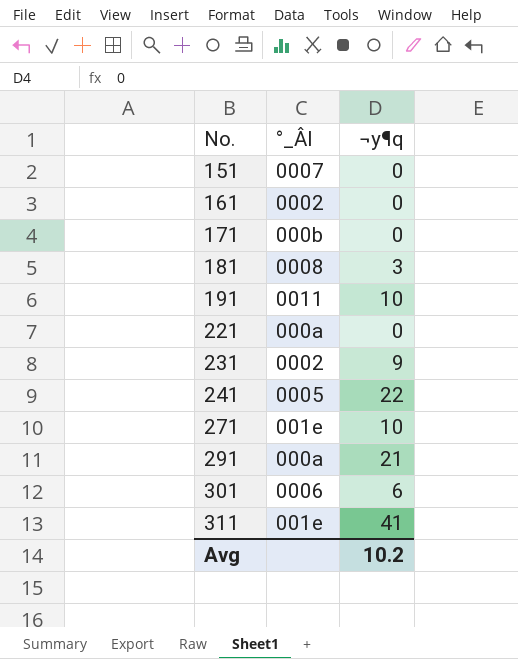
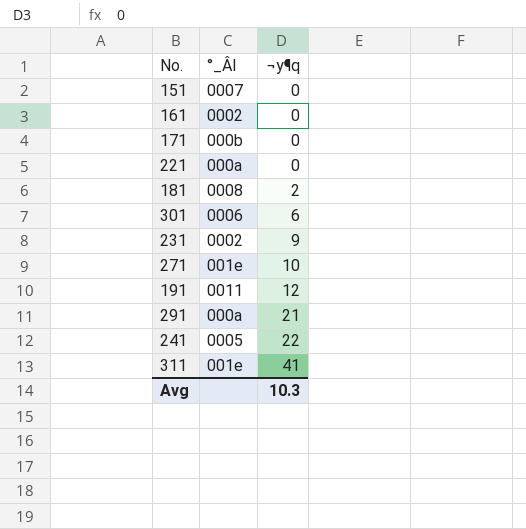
row order: No. ascending -> ¬y¶q ascending
181 | ¬y¶q: 3 -> 2
191 | ¬y¶q: 10 -> 12
Avg | ¬y¶q: 10.2 -> 10.3

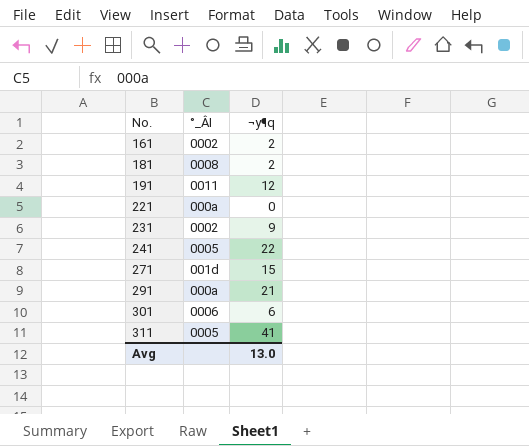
row order: ¬y¶q ascending -> No. ascending
row 151: 0007 | 0 -> none
row 171: 000b | 0 -> none
161 | ¬y¶q: 0 -> 2
271 | °_ÂI: 001e -> 001d
271 | ¬y¶q: 10 -> 15
311 | °_ÂI: 001e -> 0005
Avg | ¬y¶q: 10.3 -> 13.0

